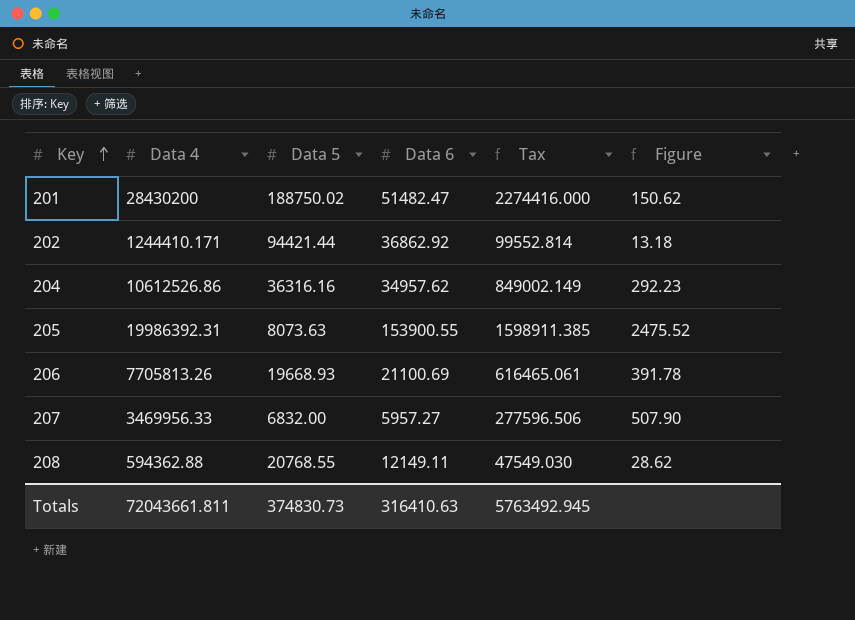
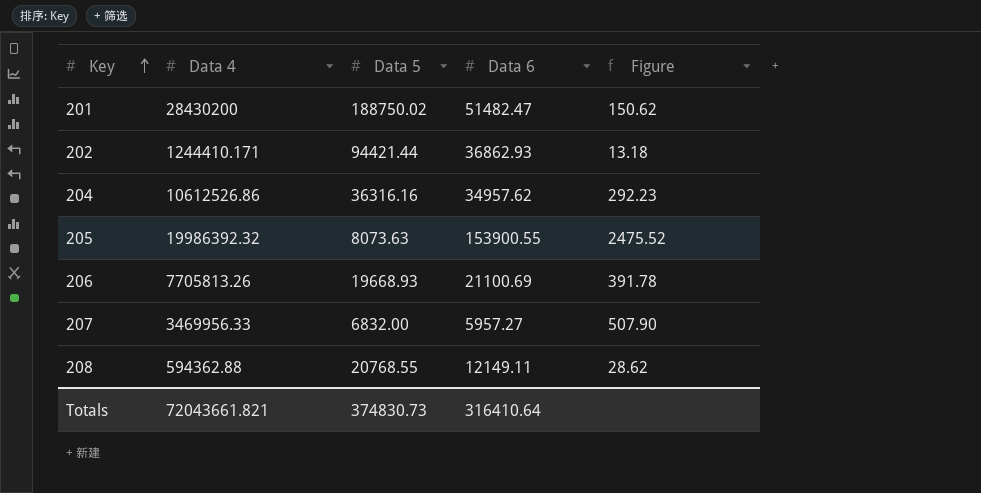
column Tax | formula: [Data 4] * 0.08 -> none
202 | Data 6: 36862.92 -> 36862.93
205 | Data 4: 19986392.31 -> 19986392.32
Totals | Data 4: 72043661.811 -> 72043661.821
Totals | Data 6: 316410.63 -> 316410.64

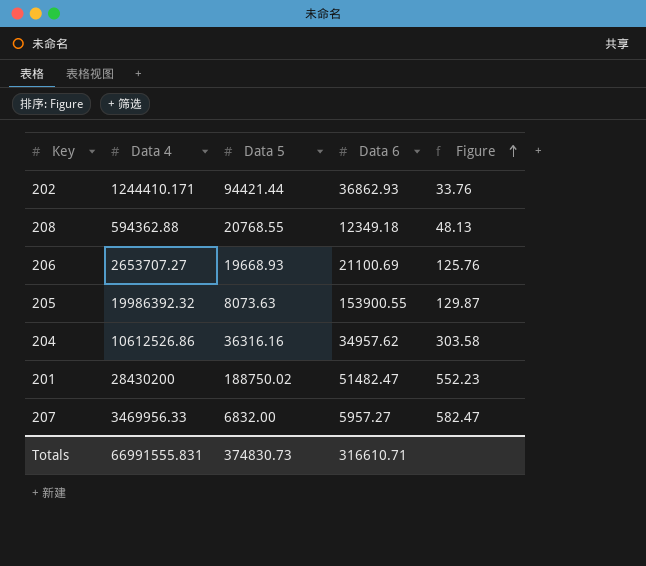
row order: Key ascending -> Figure ascending
column Figure | formula: [Data 4] / [Data 5] -> [Data 4] / [Data 6]
208 | Data 6: 12149.11 -> 12349.18
206 | Data 4: 7705813.26 -> 2653707.27
Totals | Data 4: 72043661.821 -> 66991555.831
Totals | Data 6: 316410.64 -> 316610.71

